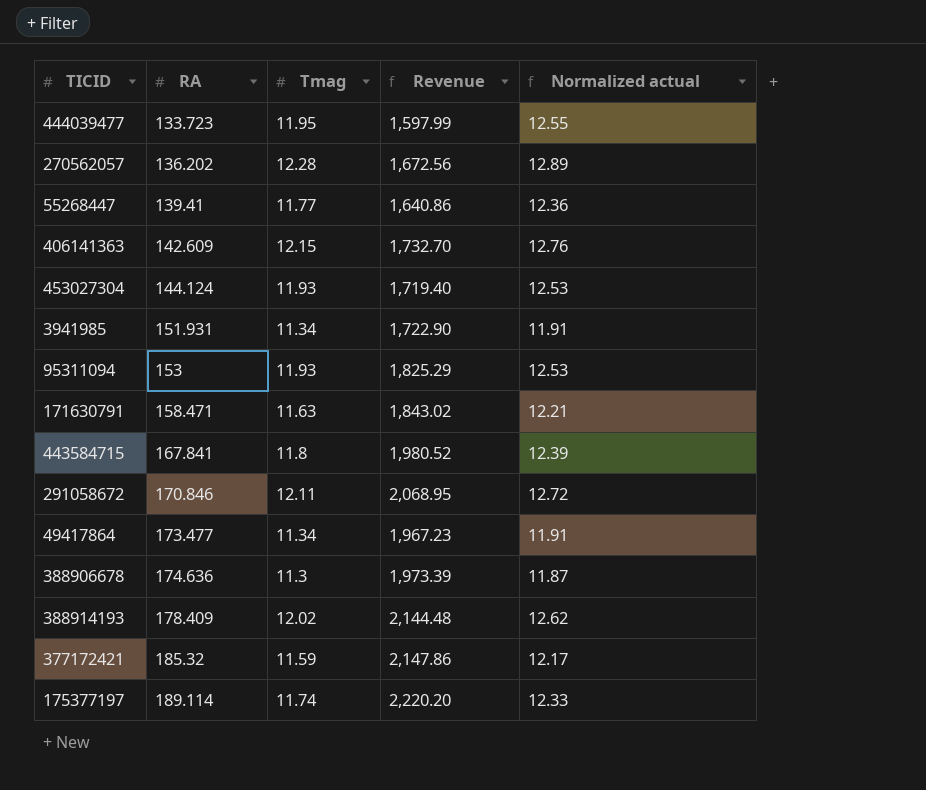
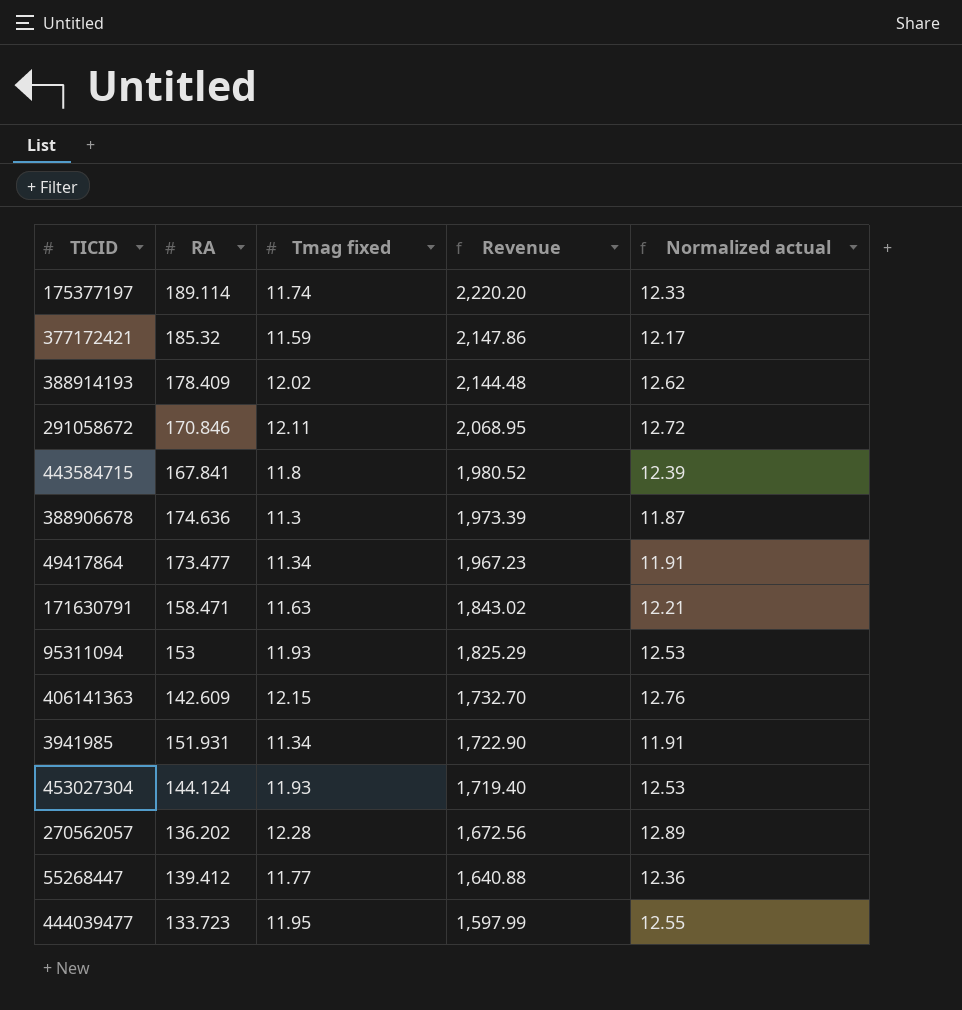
row order: RA ascending -> Revenue descending
column name: Tmag -> Tmag fixed
55268447 | RA: 139.41 -> 139.412
55268447 | Revenue: 1,640.86 -> 1,640.88

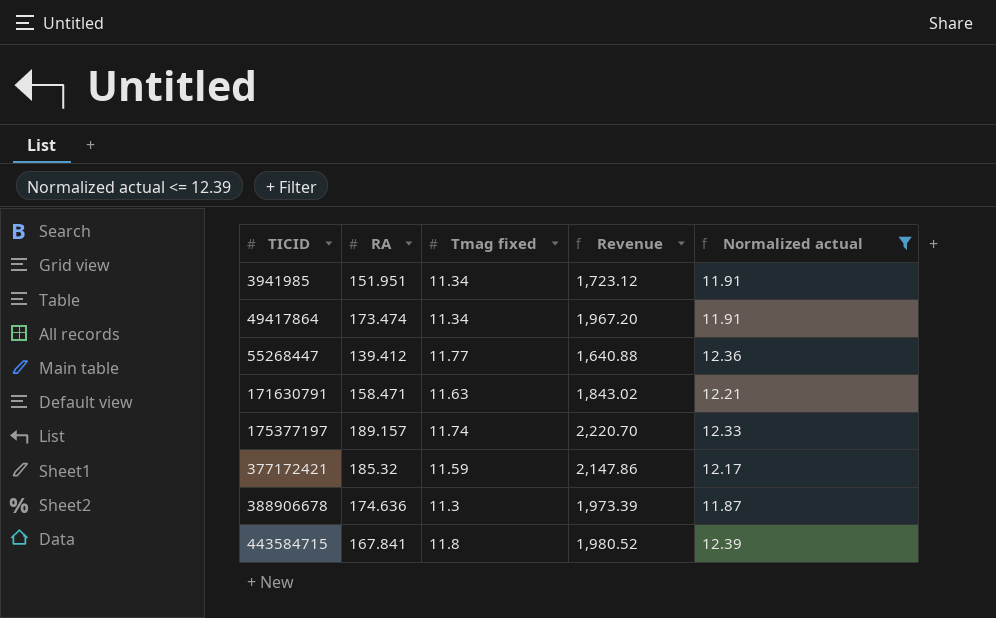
filter: none -> Normalized actual <= 12.39
row order: Revenue descending -> TICID ascending
3941985 | RA: 151.931 -> 151.951
3941985 | Revenue: 1,722.90 -> 1,723.12
49417864 | RA: 173.477 -> 173.474
49417864 | Revenue: 1,967.23 -> 1,967.20
175377197 | RA: 189.114 -> 189.157
175377197 | Revenue: 2,220.20 -> 2,220.70

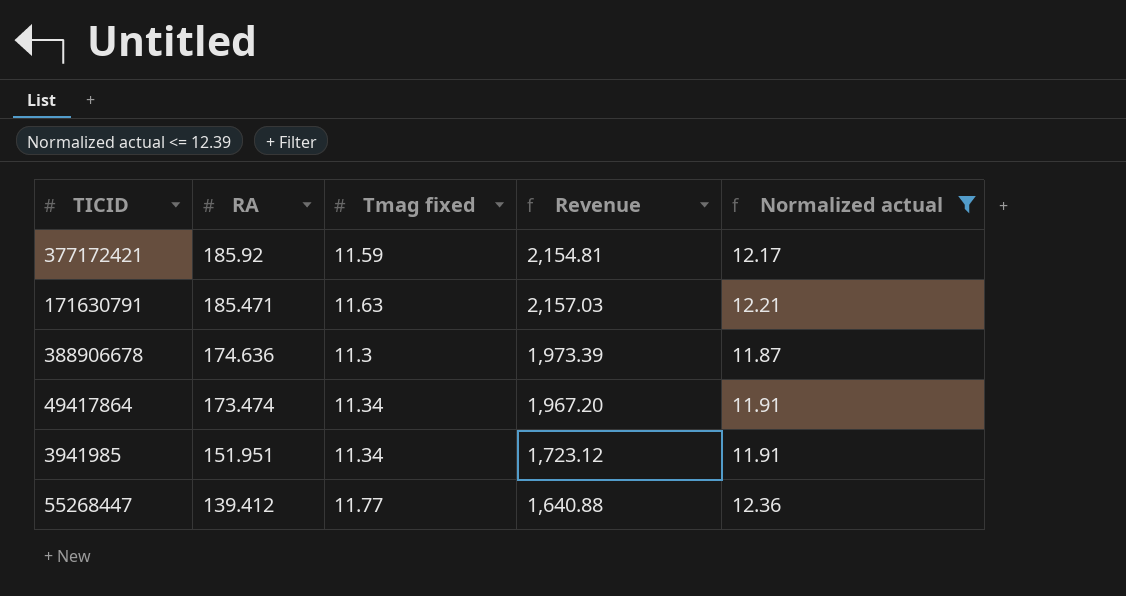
row order: TICID ascending -> RA descending
row 175377197: 189.157 | 11.74 | 2,220.70 | 12.33 -> none
row 443584715: 167.841 | 11.8 | 1,980.52 | 12.39 -> none
377172421 | RA: 185.32 -> 185.92
377172421 | Revenue: 2,147.86 -> 2,154.81
171630791 | RA: 158.471 -> 185.471
171630791 | Revenue: 1,843.02 -> 2,157.03

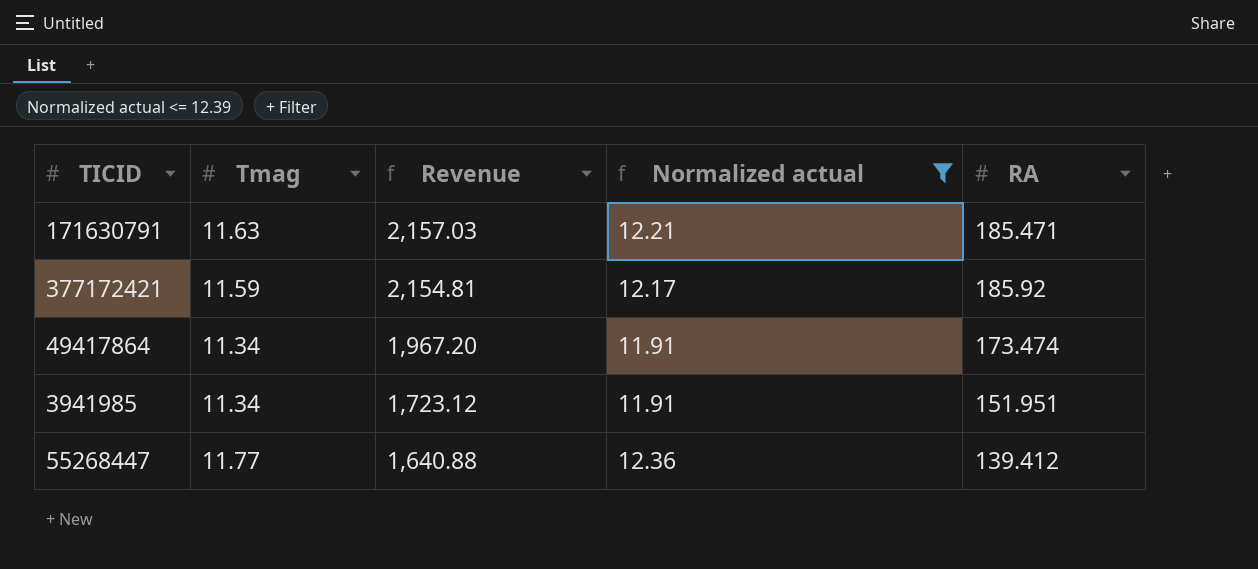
row order: RA descending -> Revenue descending
column name: Tmag fixed -> Tmag
column RA | position: 2 -> 5
row 388906678: 174.636 | 11.3 | 1,973.39 | 11.87 -> none

